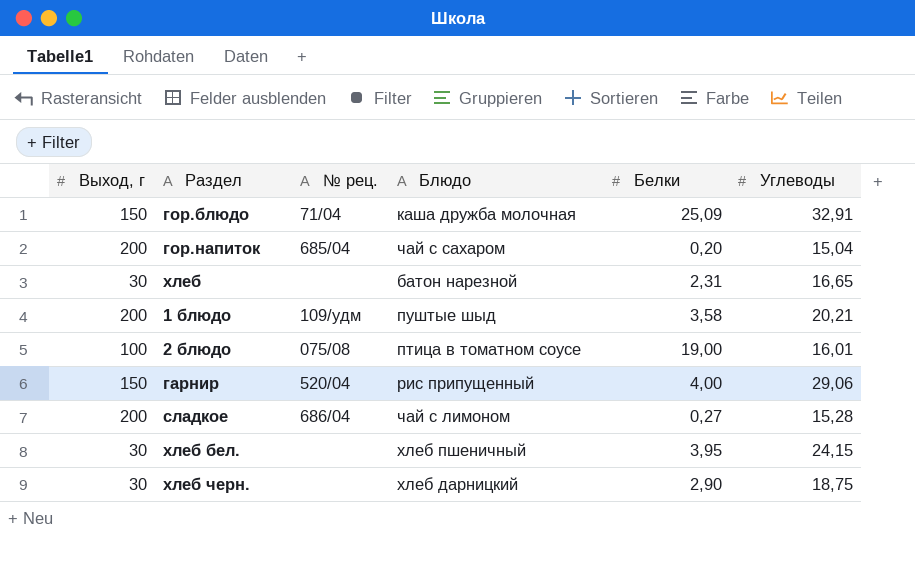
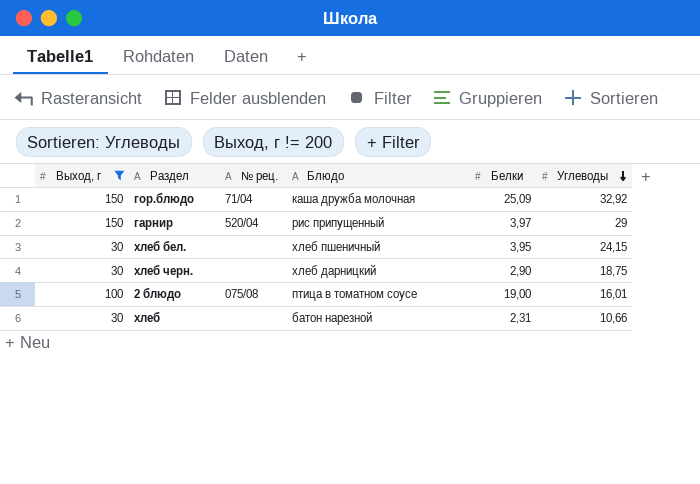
filter: none -> Выход, г != 200
row order: none -> Углеводы descending
гор.блюдо | Углеводы: 32,91 -> 32,92
гарнир | Белки: 4,00 -> 3,97
гарнир | Углеводы: 29,06 -> 29
хлеб | Углеводы: 16,65 -> 10,66

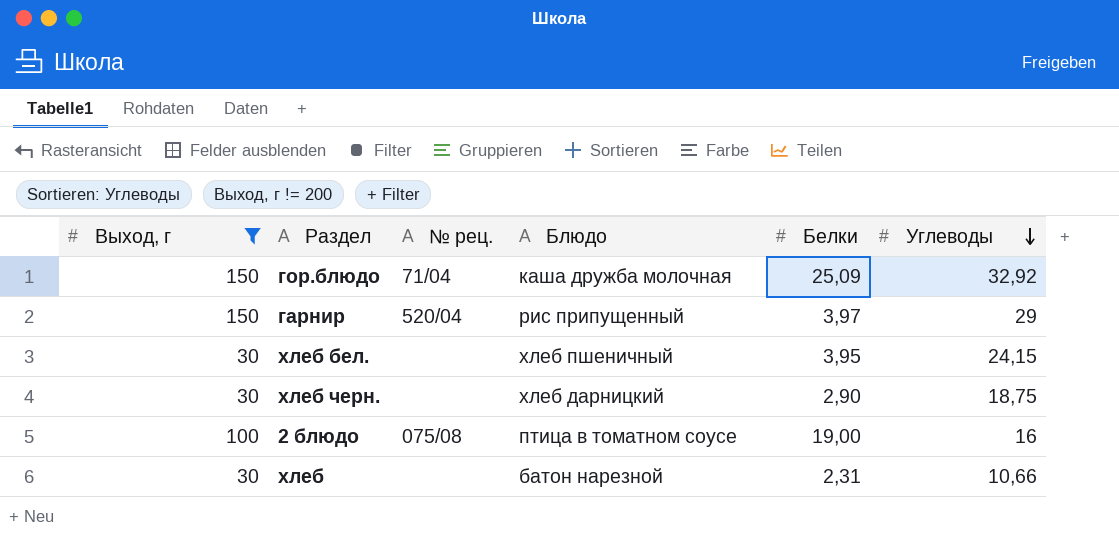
2 блюдо | Углеводы: 16,01 -> 16

